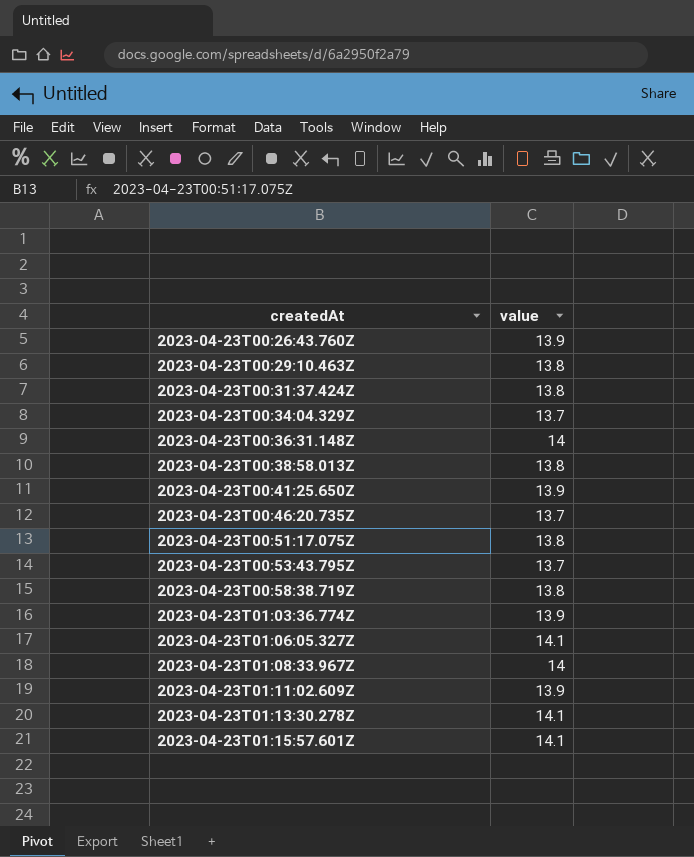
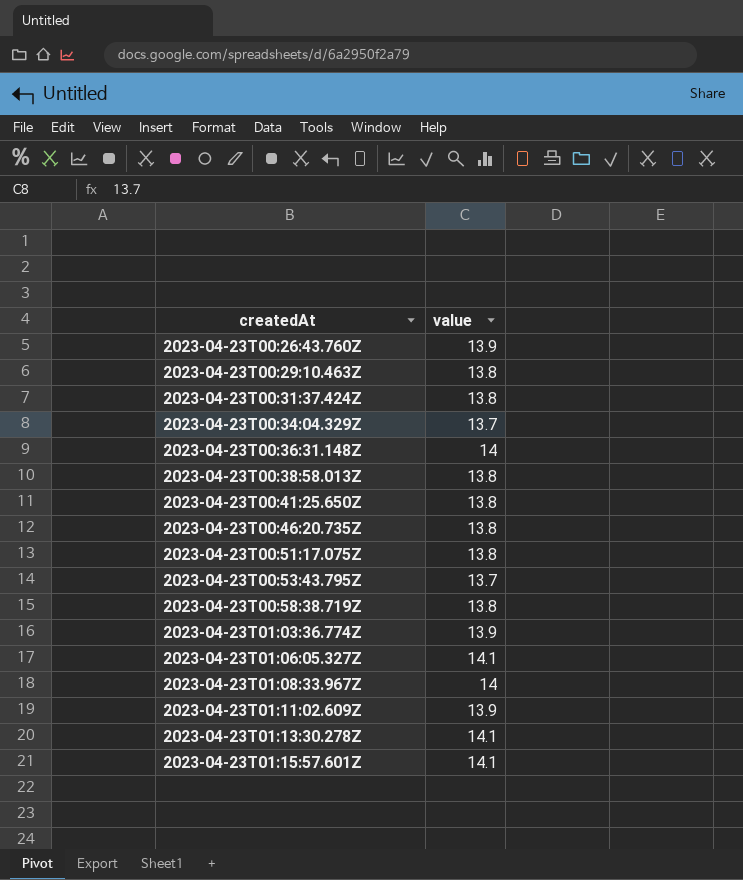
2023-04-23T00:41:25.650Z | value: 13.9 -> 13.8
2023-04-23T00:46:20.735Z | value: 13.7 -> 13.8

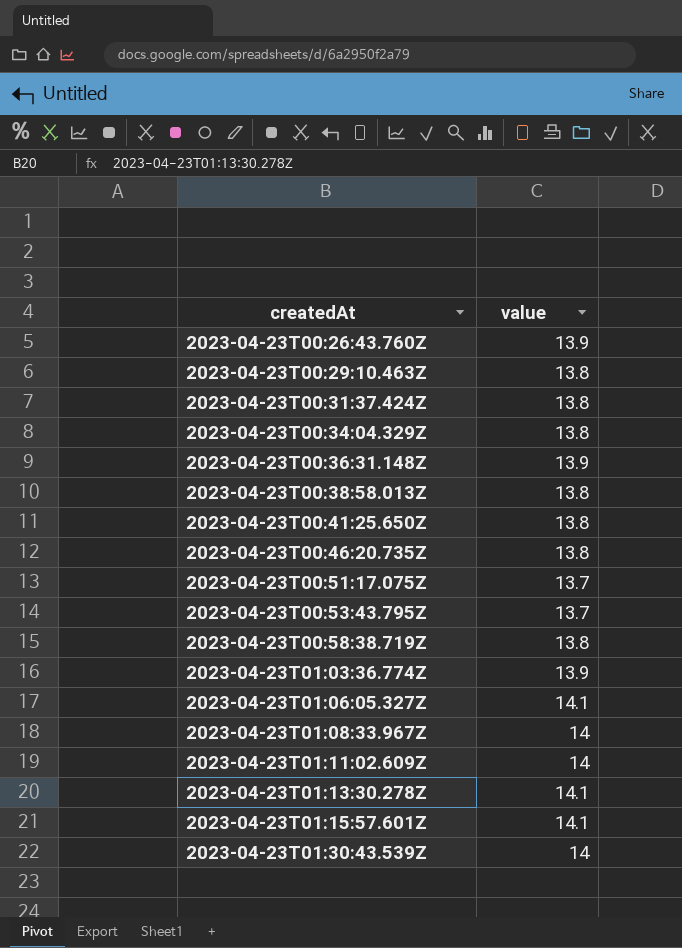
2023-04-23T00:34:04.329Z | value: 13.7 -> 13.8
2023-04-23T00:36:31.148Z | value: 14 -> 13.9
2023-04-23T00:51:17.075Z | value: 13.8 -> 13.7
2023-04-23T01:11:02.609Z | value: 13.9 -> 14
row 2023-04-23T01:30:43.539Z: none -> 14

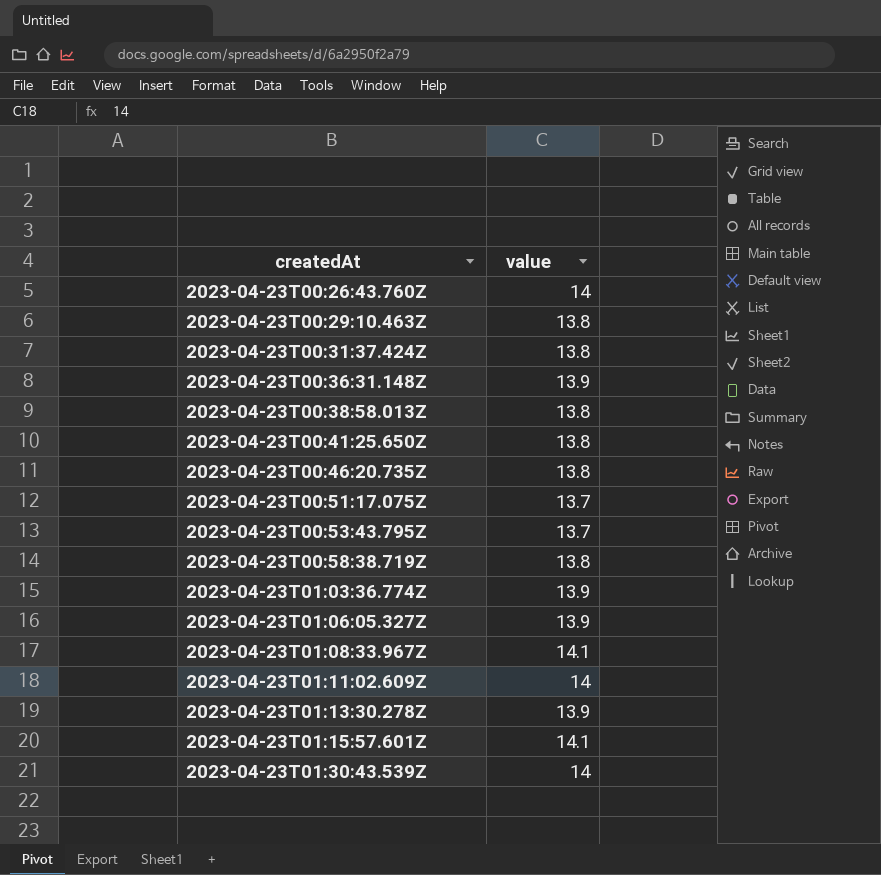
row 2023-04-23T00:34:04.329Z: 13.8 -> none
2023-04-23T00:26:43.760Z | value: 13.9 -> 14
2023-04-23T01:06:05.327Z | value: 14.1 -> 13.9
2023-04-23T01:08:33.967Z | value: 14 -> 14.1
2023-04-23T01:13:30.278Z | value: 14.1 -> 13.9

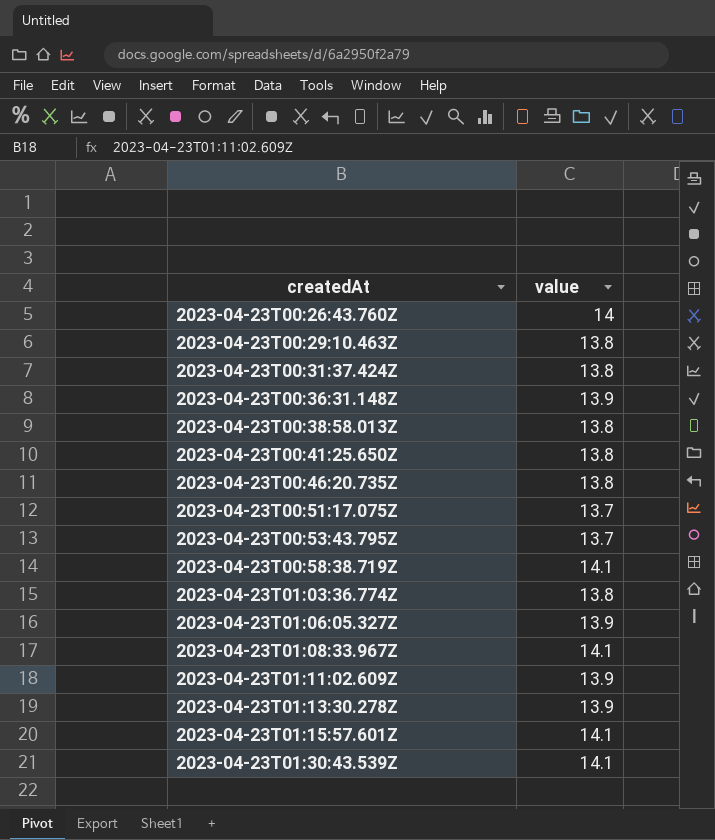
2023-04-23T00:58:38.719Z | value: 13.8 -> 14.1
2023-04-23T01:03:36.774Z | value: 13.9 -> 13.8
2023-04-23T01:11:02.609Z | value: 14 -> 13.9
2023-04-23T01:30:43.539Z | value: 14 -> 14.1

